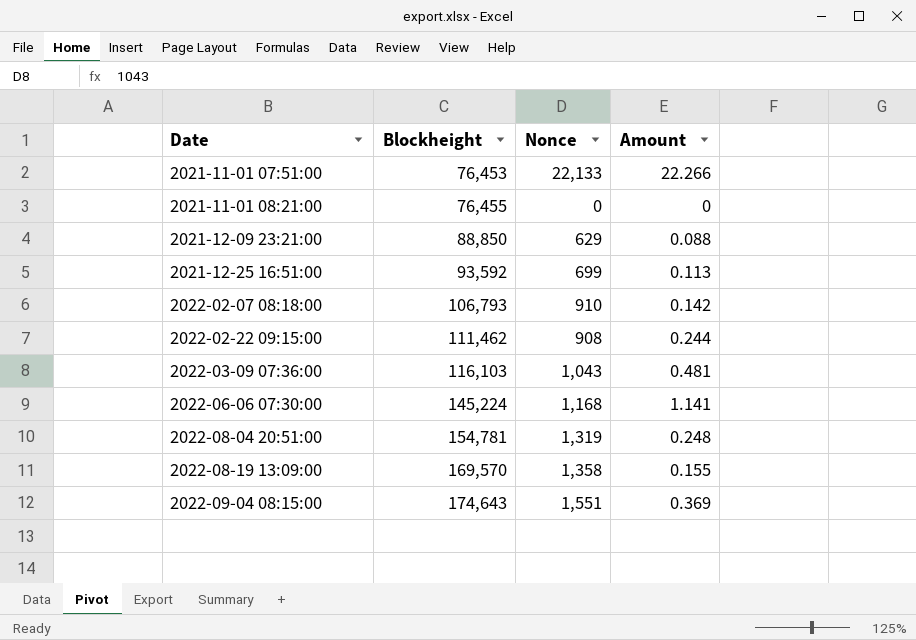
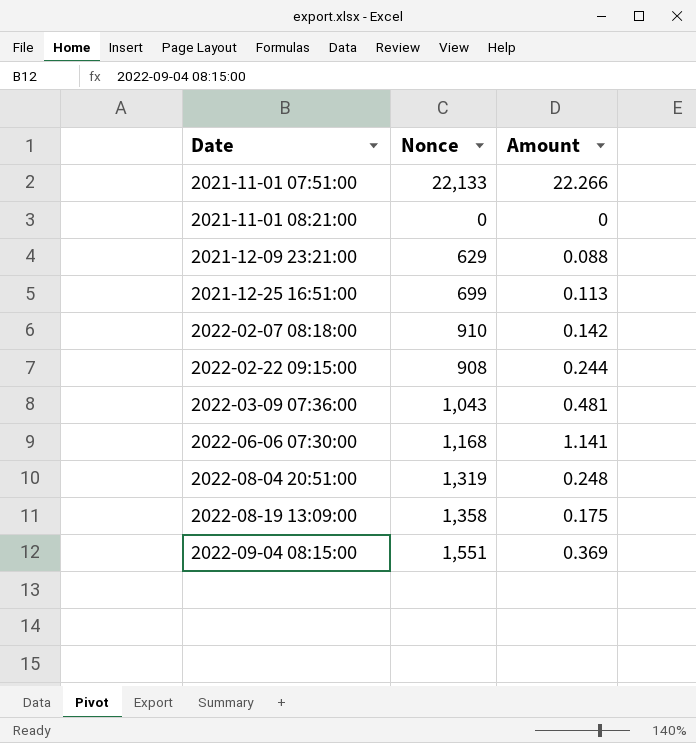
column Blockheight | position: 2 -> none
2022-08-19 13:09:00 | Amount: 0.155 -> 0.175

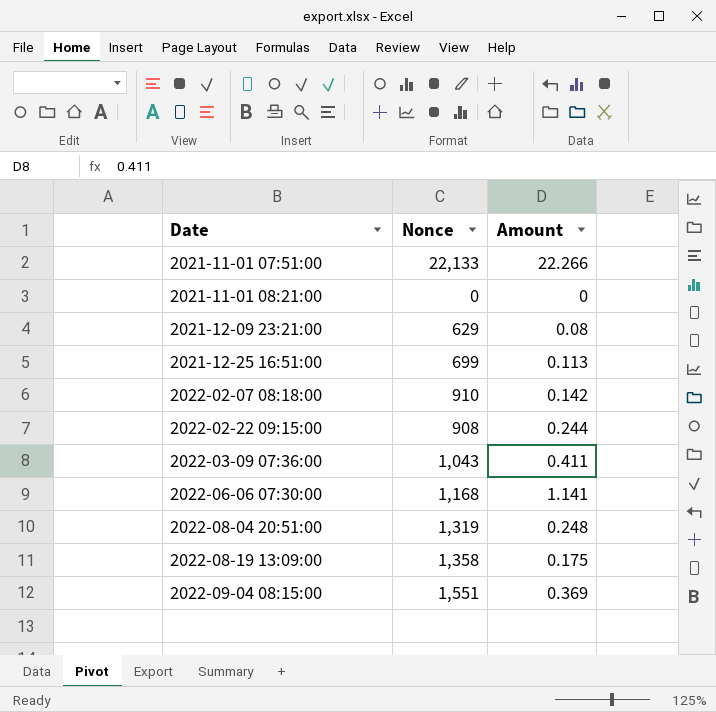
2021-12-09 23:21:00 | Amount: 0.088 -> 0.08
2022-03-09 07:36:00 | Amount: 0.481 -> 0.411

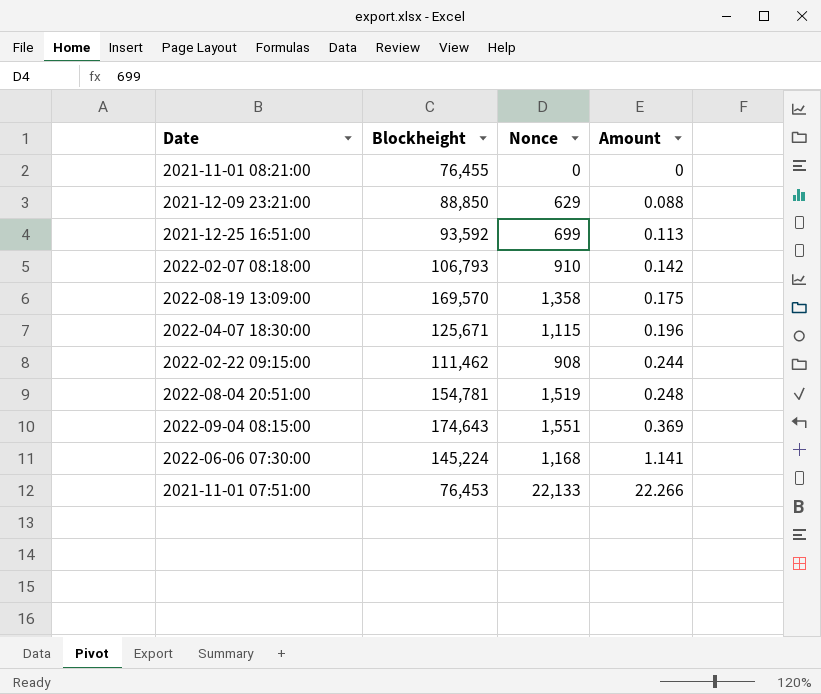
row order: Date ascending -> Amount ascending
column Blockheight | position: none -> 2
row 2022-03-09 07:36:00: 1,043 | 0.411 -> none
2021-12-09 23:21:00 | Amount: 0.08 -> 0.088
row 2022-04-07 18:30:00: none -> 125,671 | 1,115 | 0.196
2022-08-04 20:51:00 | Nonce: 1,319 -> 1,519

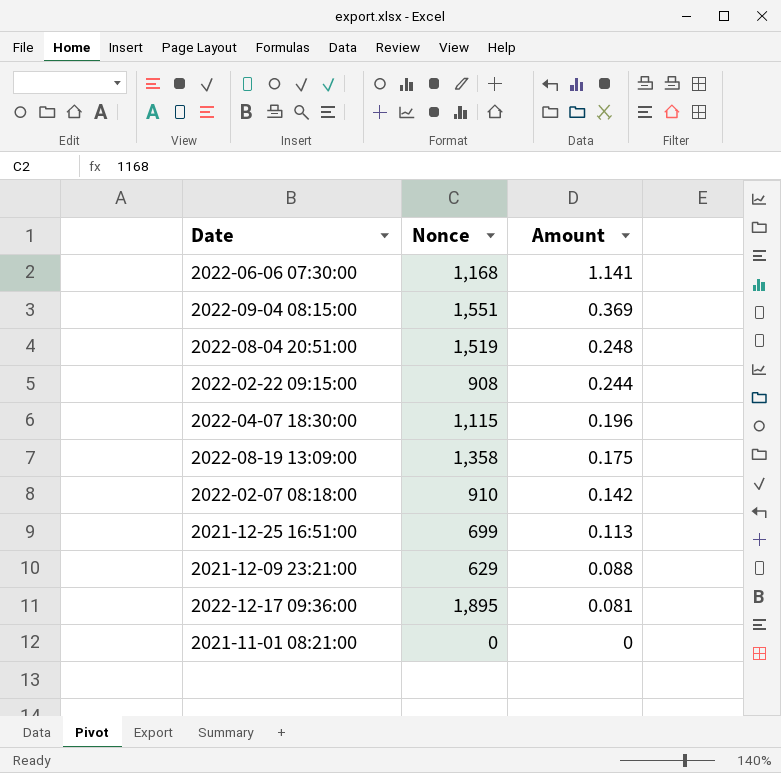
row order: Amount ascending -> Amount descending
column Blockheight | position: 2 -> none
row 2021-11-01 07:51:00: 76,453 | 22,133 | 22.266 -> none
row 2022-12-17 09:36:00: none -> 1,895 | 0.081

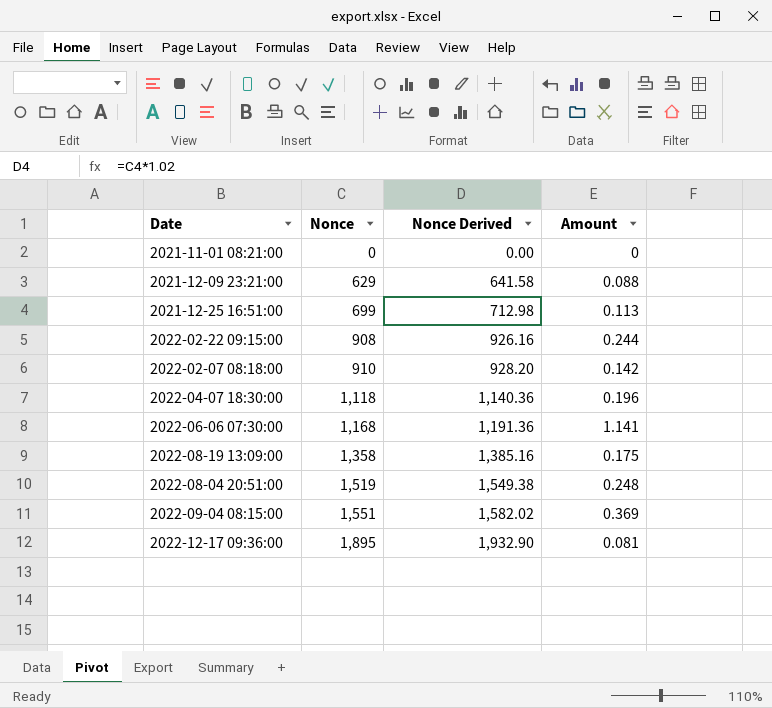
row order: Amount descending -> Nonce ascending
column Nonce Derived | formula: none -> [Nonce] * 1.02
2022-04-07 18:30:00 | Nonce: 1,115 -> 1,118

